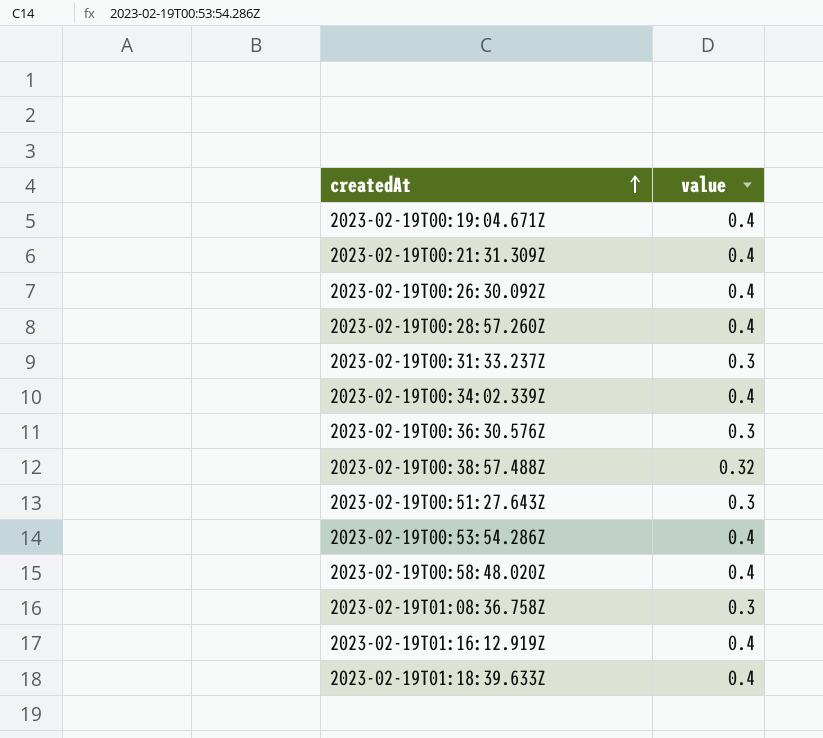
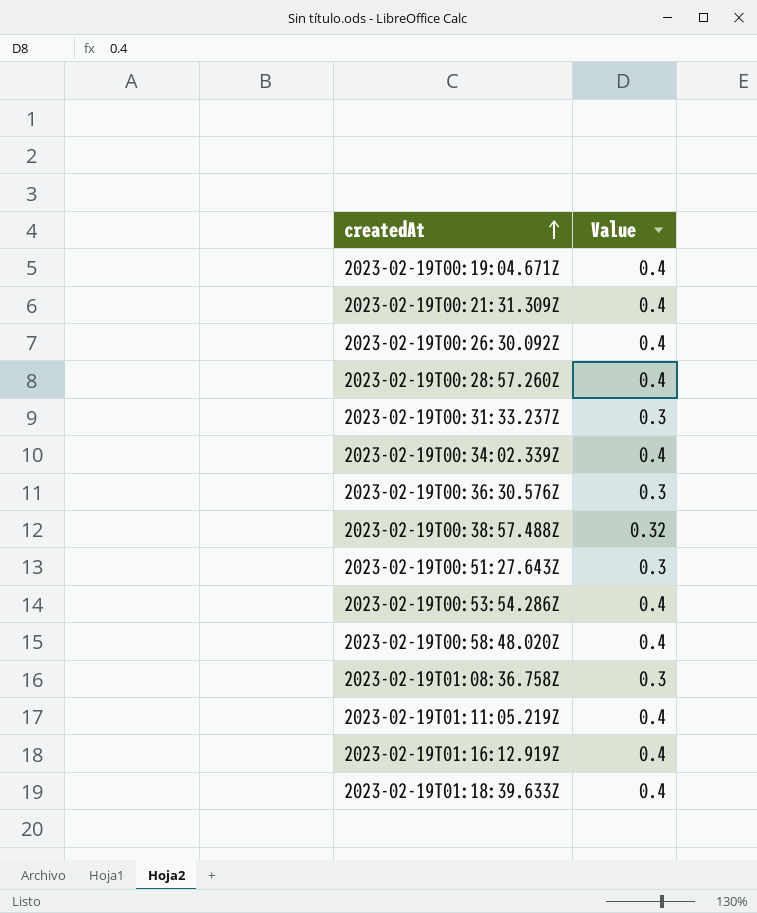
column name: value -> Value
row 2023-02-19T01:11:05.219Z: none -> 0.4

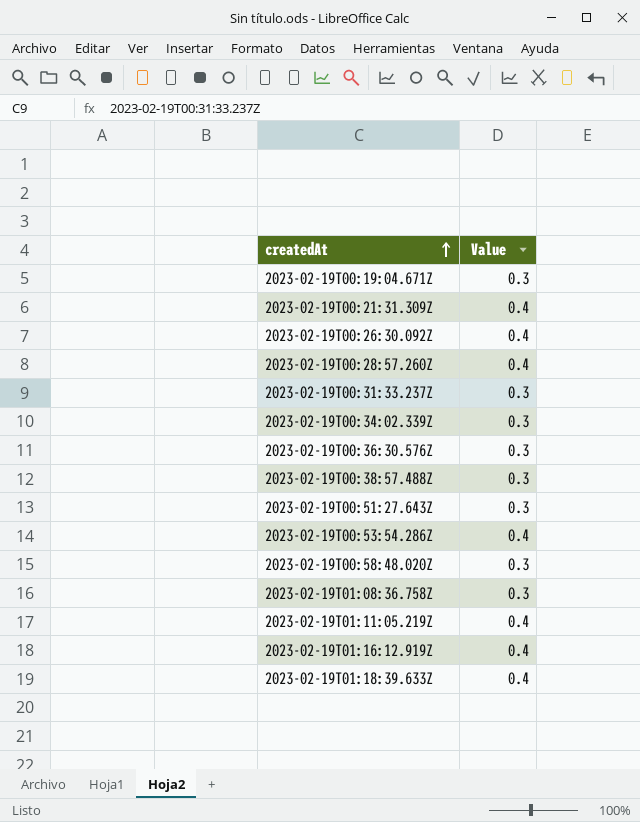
2023-02-19T00:19:04.671Z | Value: 0.4 -> 0.3
2023-02-19T00:34:02.339Z | Value: 0.4 -> 0.3
2023-02-19T00:38:57.488Z | Value: 0.32 -> 0.3
2023-02-19T00:58:48.020Z | Value: 0.4 -> 0.3

